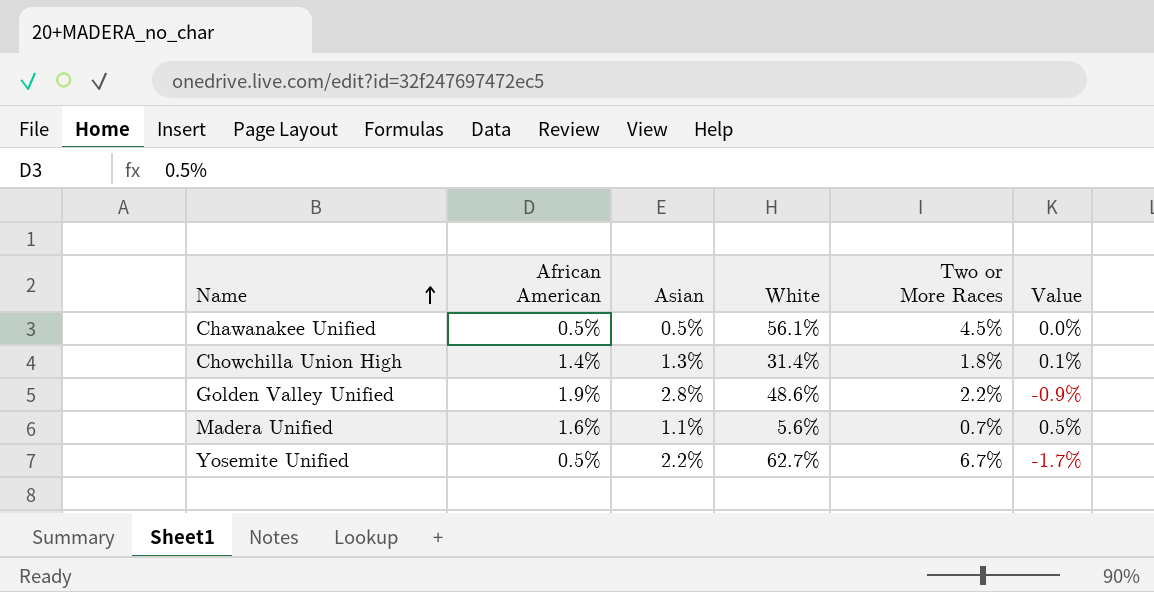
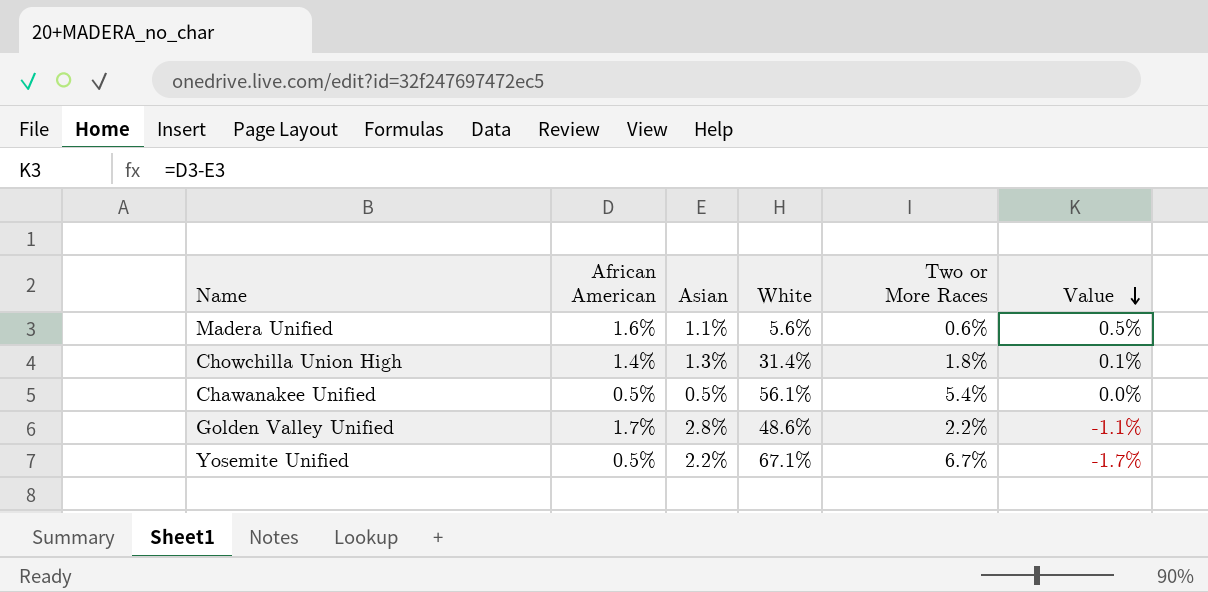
row order: Name ascending -> Value descending
Madera Unified | Two or More Races: 0.7% -> 0.6%
Chawanakee Unified | Two or More Races: 4.5% -> 5.4%
Golden Valley Unified | African American: 1.9% -> 1.7%
Golden Valley Unified | Value: -0.9% -> -1.1%
Yosemite Unified | White: 62.7% -> 67.1%

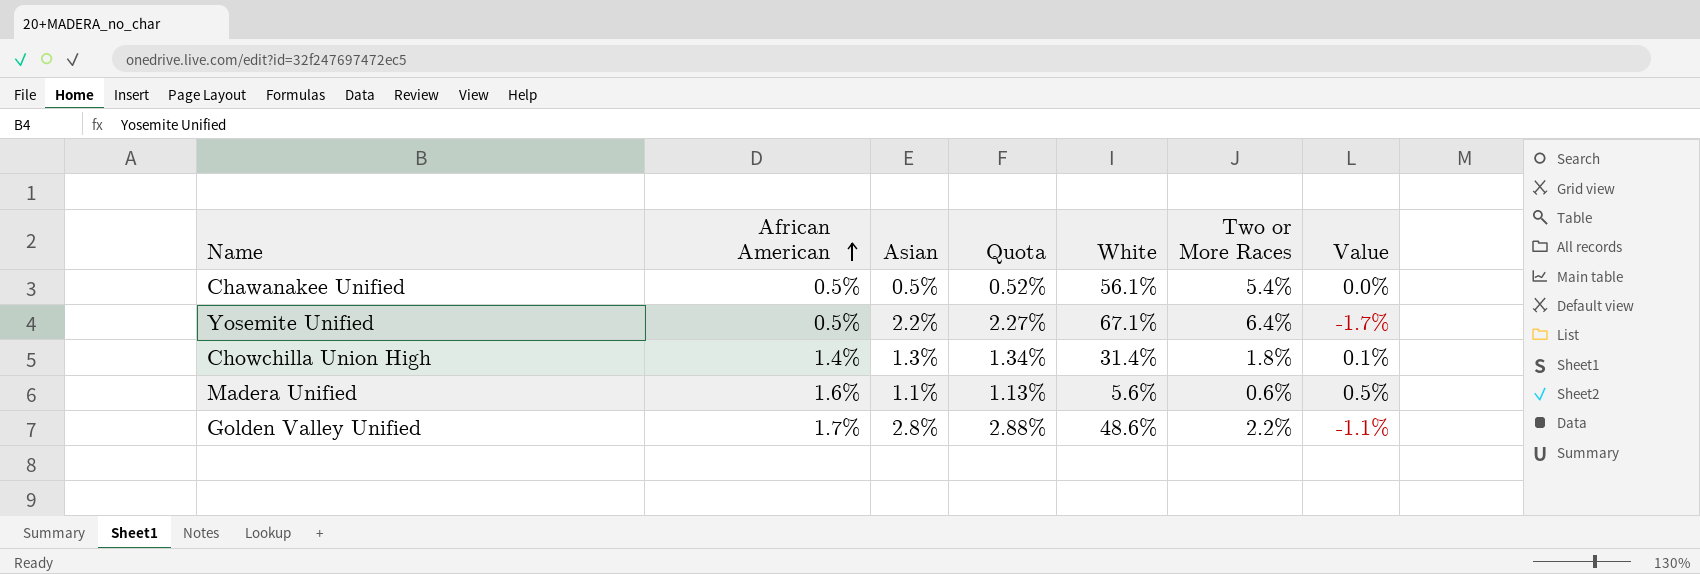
row order: Value descending -> African American ascending
column Quota | formula: none -> [Asian] * 1.03
Yosemite Unified | Two or More Races: 6.7% -> 6.4%

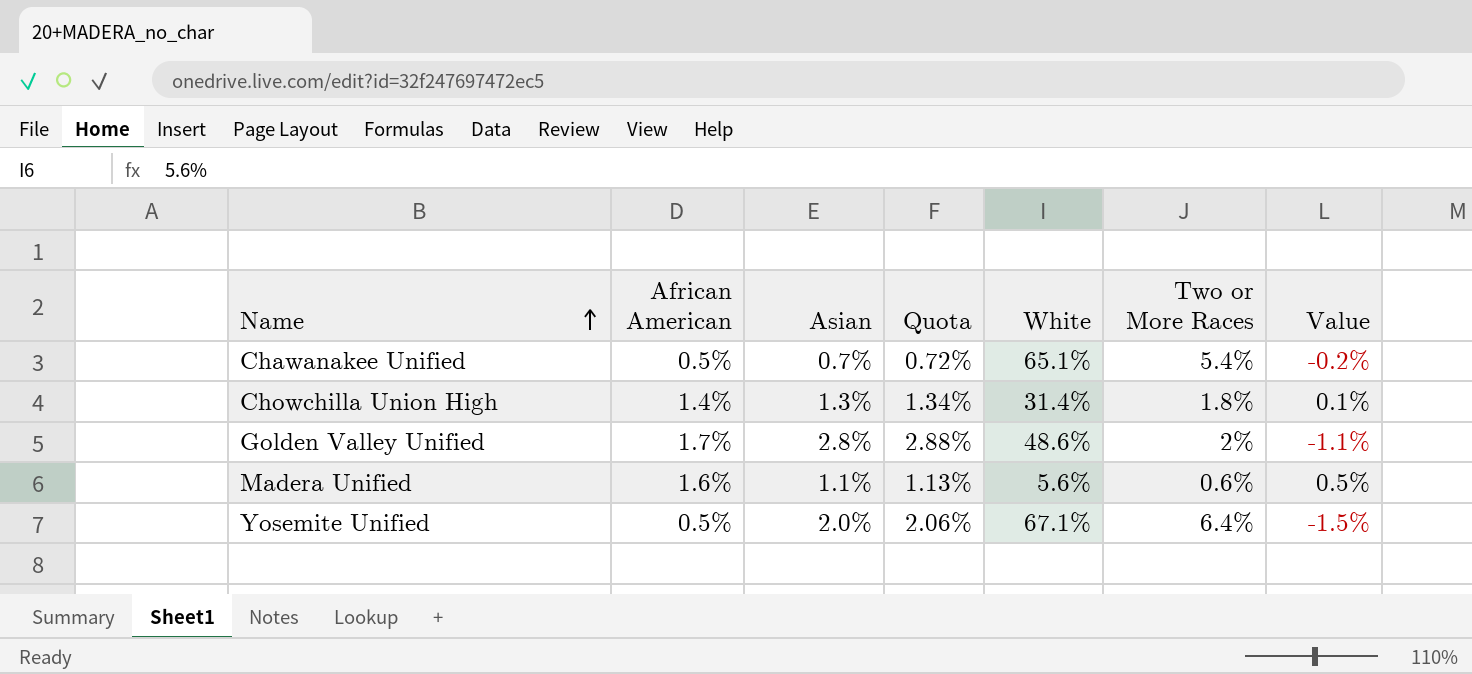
row order: African American ascending -> Name ascending
Chawanakee Unified | Asian: 0.5% -> 0.7%
Chawanakee Unified | Quota: 0.52% -> 0.72%
Chawanakee Unified | White: 56.1% -> 65.1%
Chawanakee Unified | Value: 0.0% -> -0.2%
Golden Valley Unified | Two or More Races: 2.2% -> 2%
Yosemite Unified | Asian: 2.2% -> 2.0%
Yosemite Unified | Quota: 2.27% -> 2.06%
Yosemite Unified | Value: -1.7% -> -1.5%

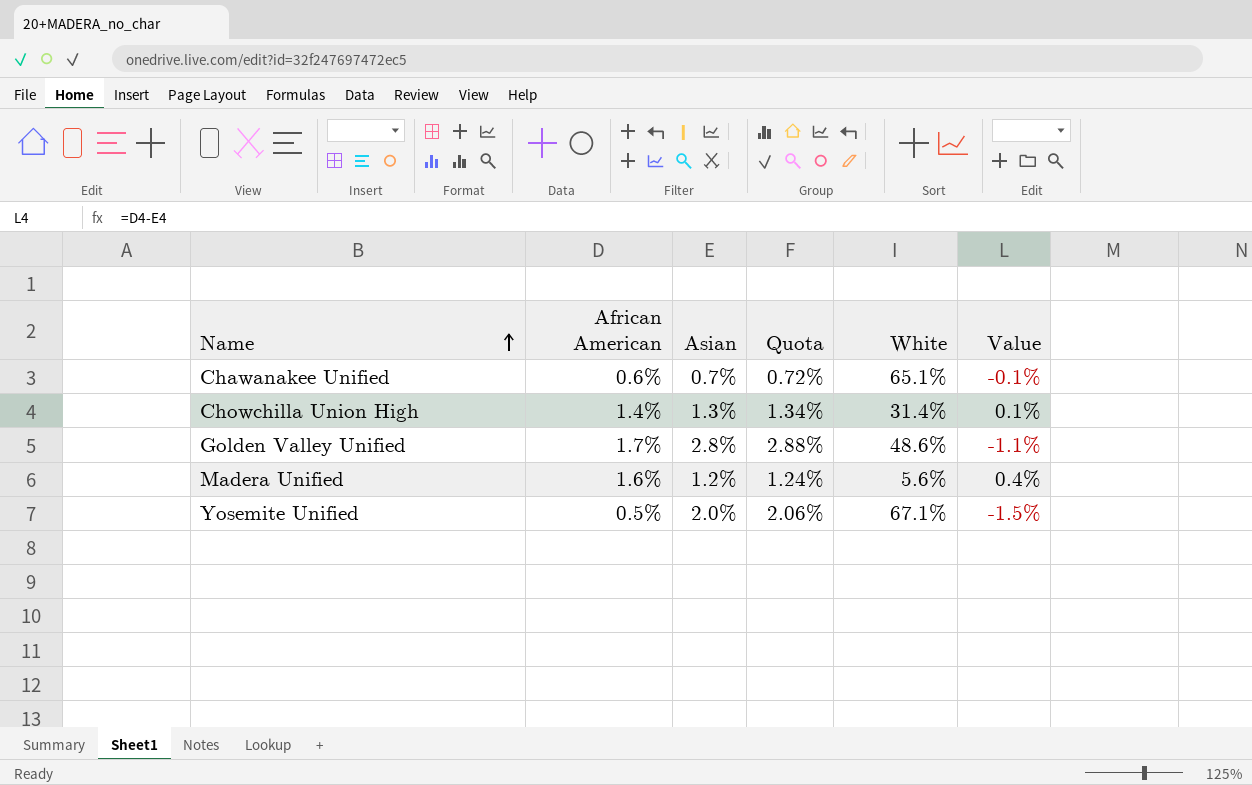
column Two or More Races | position: 6 -> none
Chawanakee Unified | African American: 0.5% -> 0.6%
Chawanakee Unified | Value: -0.2% -> -0.1%
Madera Unified | Asian: 1.1% -> 1.2%
Madera Unified | Quota: 1.13% -> 1.24%
Madera Unified | Value: 0.5% -> 0.4%

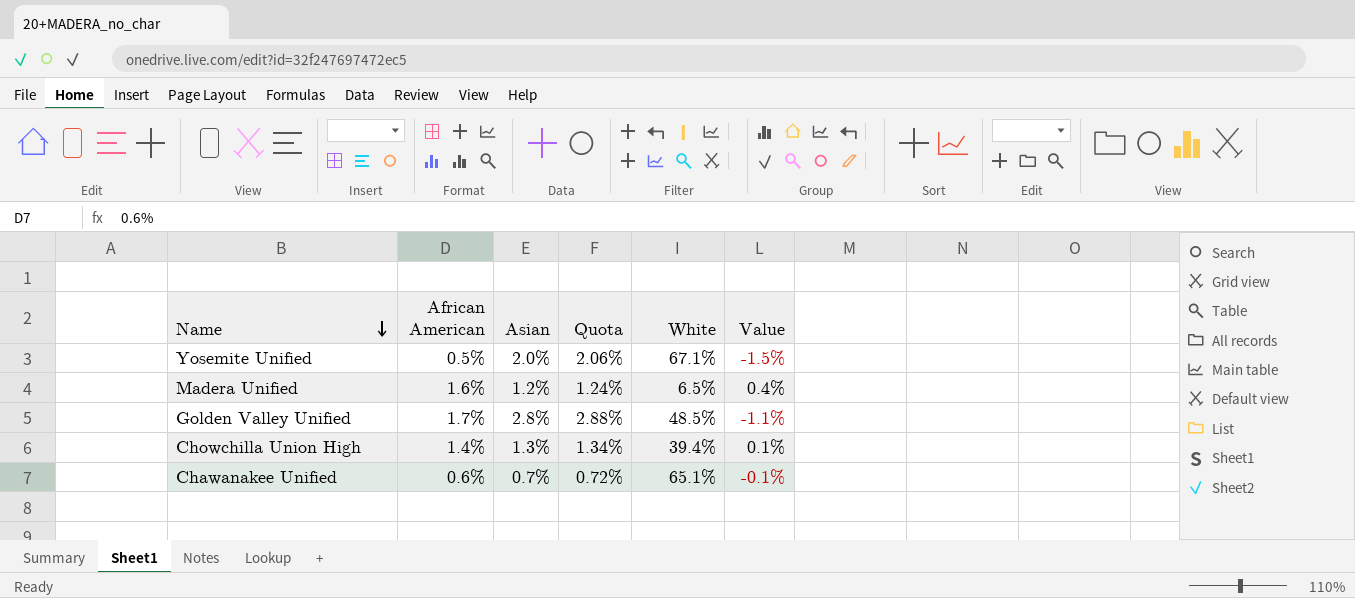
row order: Name ascending -> Name descending
Madera Unified | White: 5.6% -> 6.5%
Golden Valley Unified | White: 48.6% -> 48.5%
Chowchilla Union High | White: 31.4% -> 39.4%

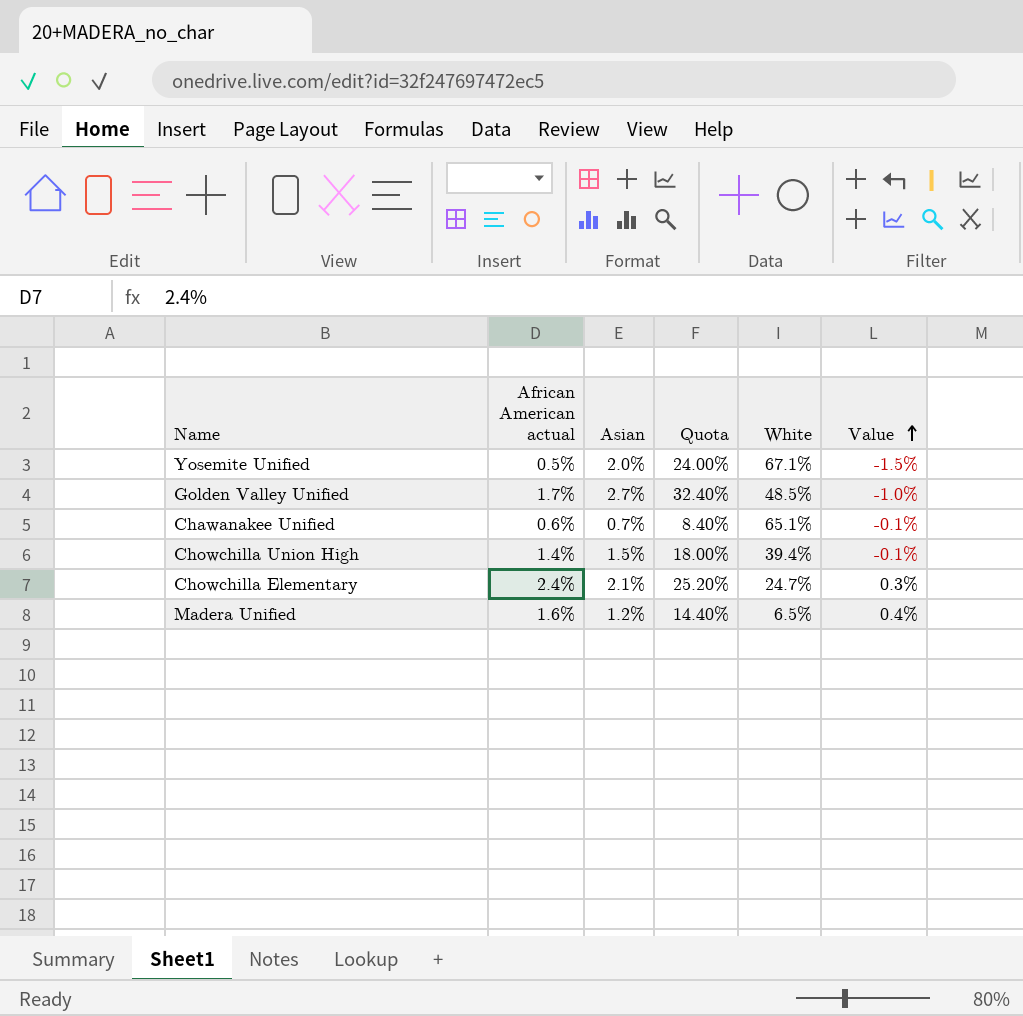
row order: Name descending -> Value ascending
column name: African American -> African American actual
column Quota | formula: [Asian] * 1.03 -> [Asian] * 12
Golden Valley Unified | Asian: 2.8% -> 2.7%
Golden Valley Unified | Value: -1.1% -> -1.0%
Chowchilla Union High | Asian: 1.3% -> 1.5%
Chowchilla Union High | Value: 0.1% -> -0.1%
row Chowchilla Elementary: none -> 2.4% | 2.1% | 25.20% | 24.7% | 0.3%

